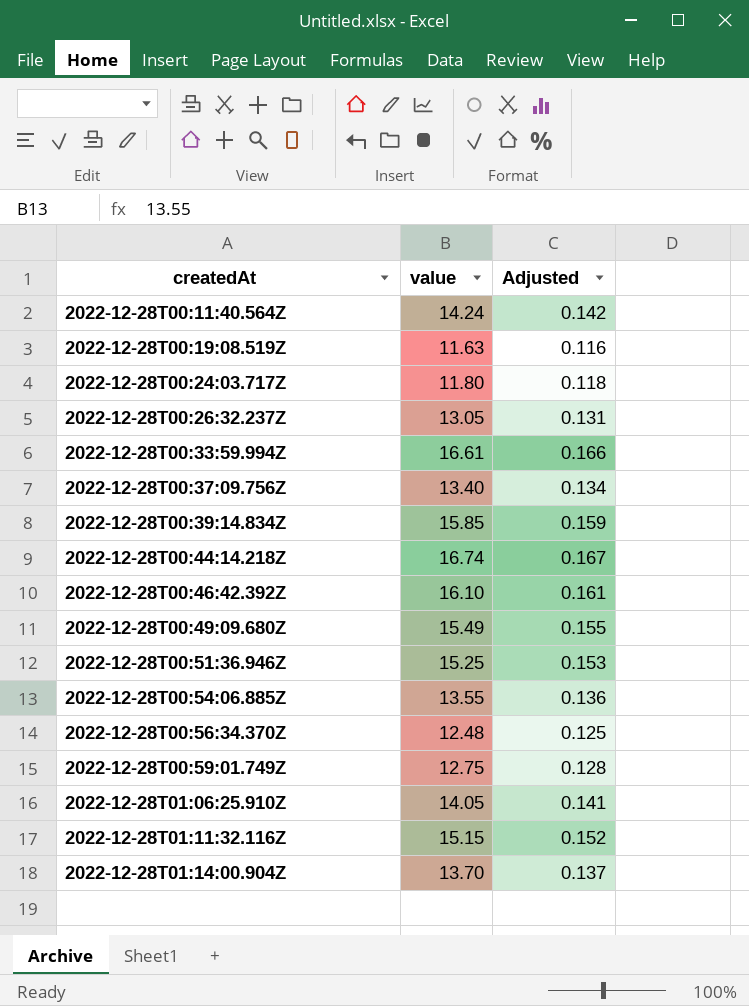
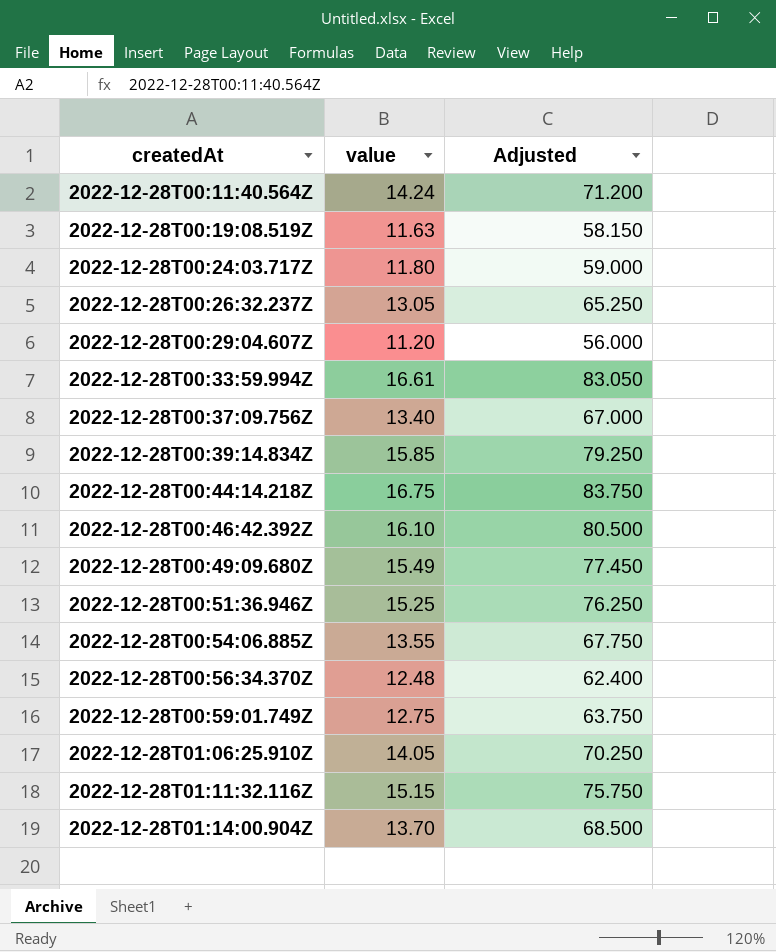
column Adjusted | formula: [value] * 0.01 -> [value] * 5
row 2022-12-28T00:29:04.607Z: none -> 11.20 | 56.000
2022-12-28T00:44:14.218Z | value: 16.74 -> 16.75

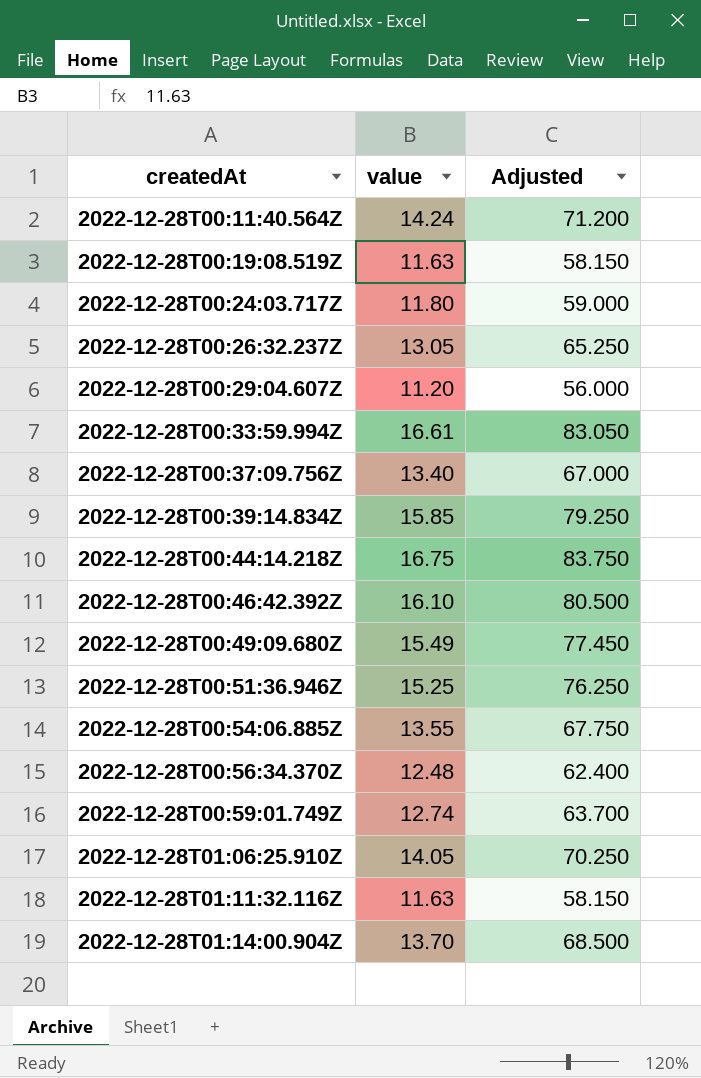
2022-12-28T00:59:01.749Z | value: 12.75 -> 12.74
2022-12-28T00:59:01.749Z | Adjusted: 63.750 -> 63.700
2022-12-28T01:11:32.116Z | value: 15.15 -> 11.63
2022-12-28T01:11:32.116Z | Adjusted: 75.750 -> 58.150

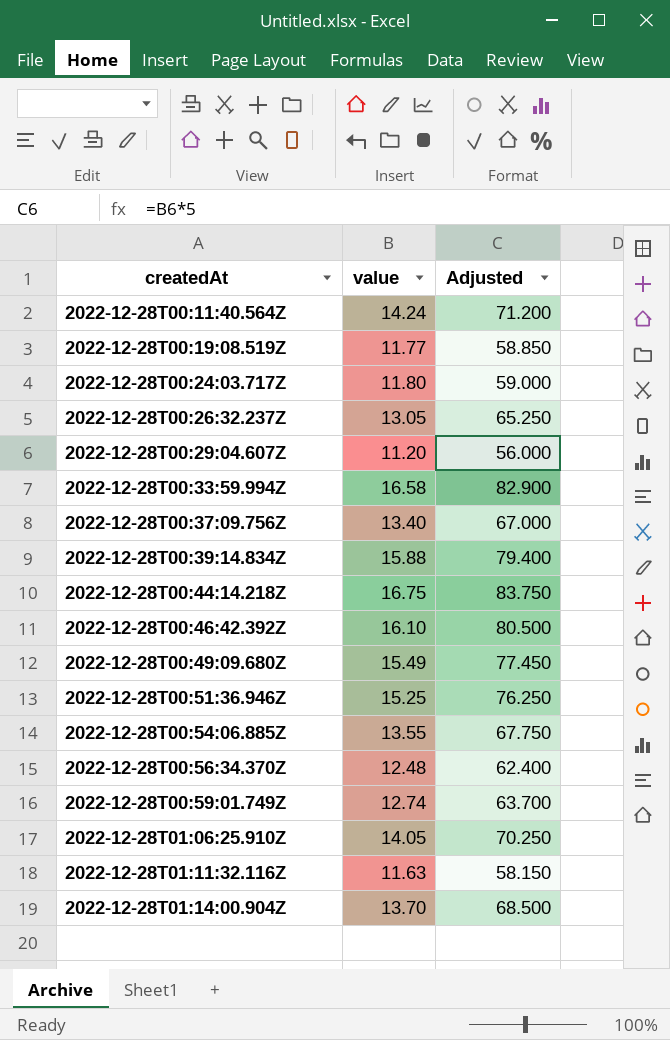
2022-12-28T00:19:08.519Z | value: 11.63 -> 11.77
2022-12-28T00:19:08.519Z | Adjusted: 58.150 -> 58.850
2022-12-28T00:33:59.994Z | value: 16.61 -> 16.58
2022-12-28T00:33:59.994Z | Adjusted: 83.050 -> 82.900
2022-12-28T00:39:14.834Z | value: 15.85 -> 15.88
2022-12-28T00:39:14.834Z | Adjusted: 79.250 -> 79.400

